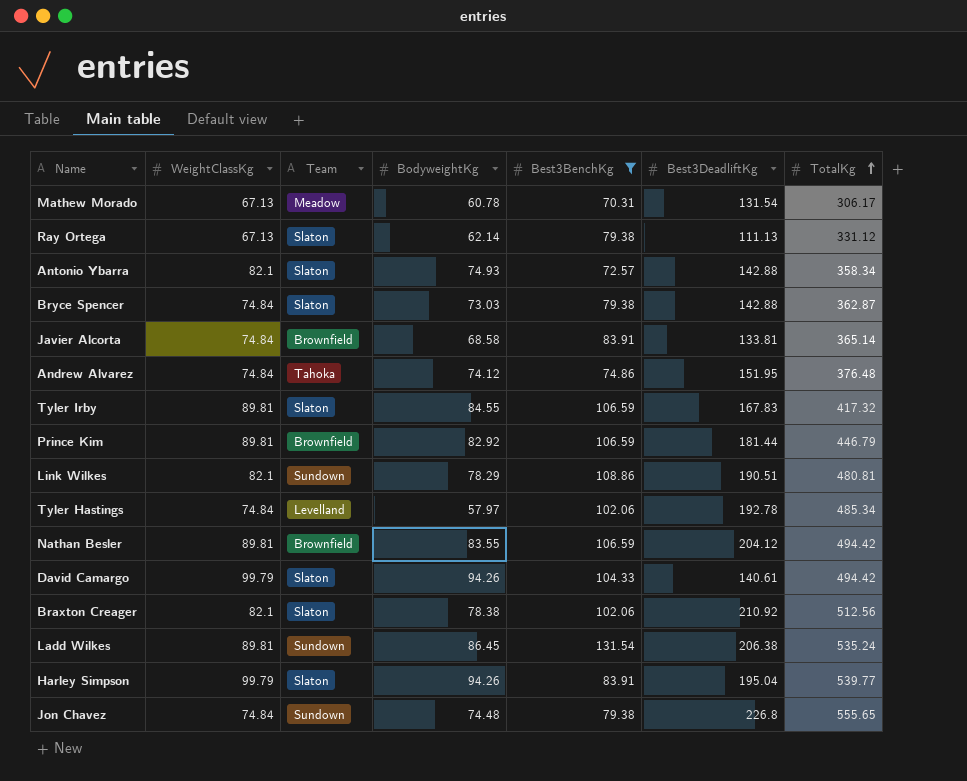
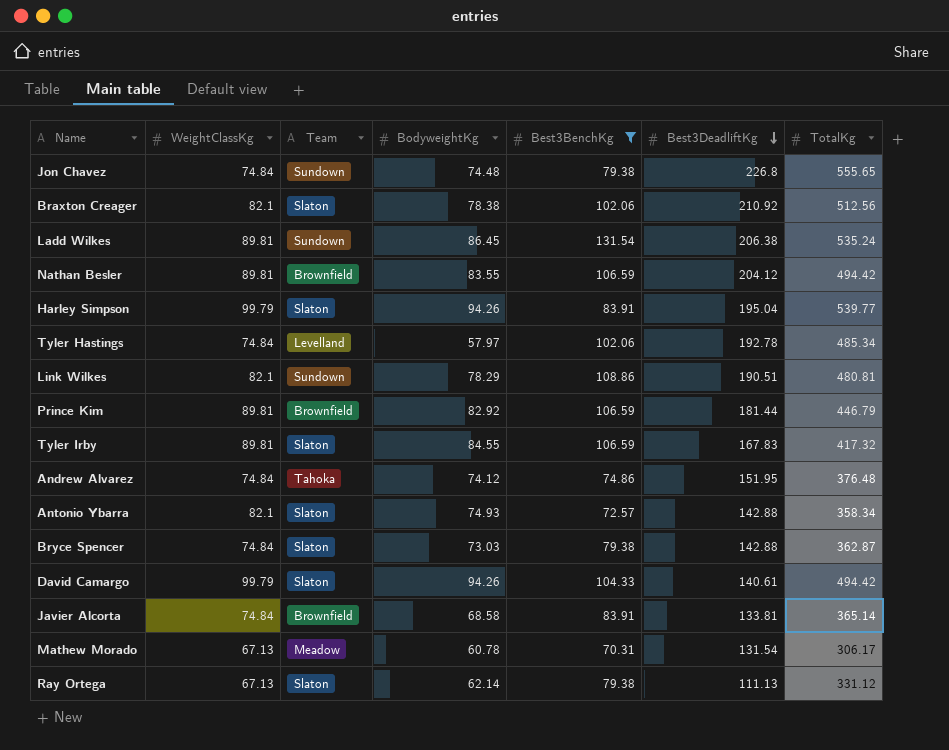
row order: TotalKg ascending -> Best3DeadliftKg descending

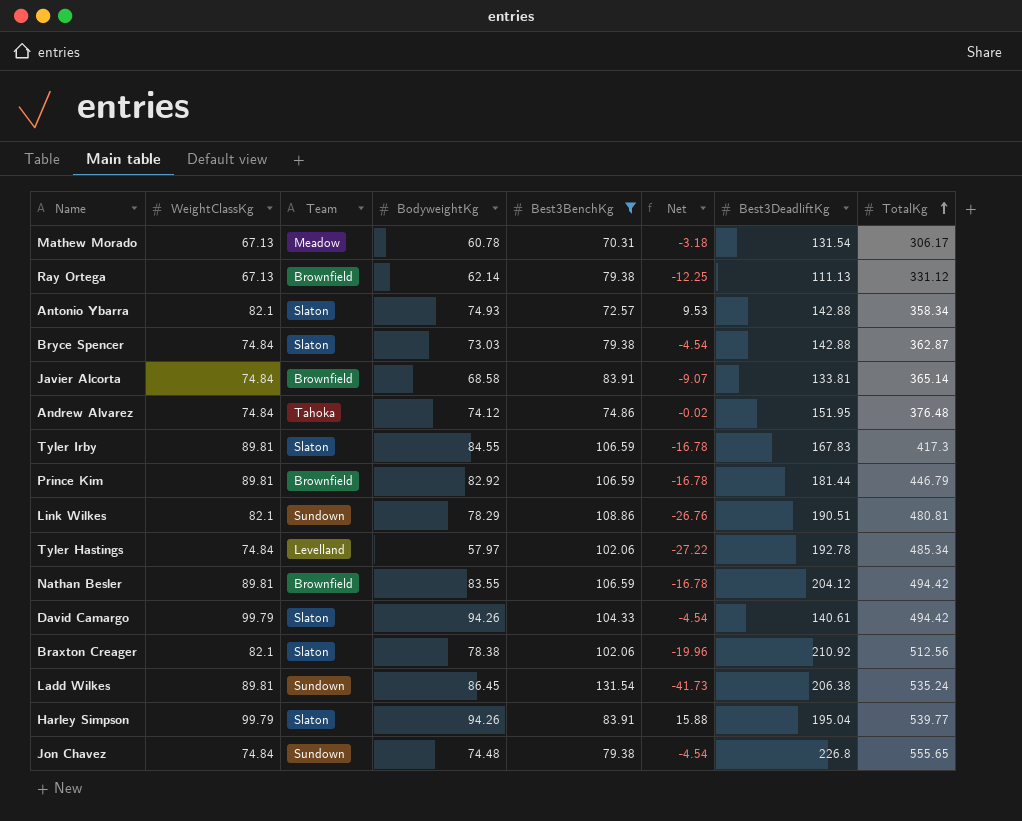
row order: Best3DeadliftKg descending -> TotalKg ascending
column Net | formula: none -> [WeightClassKg] - [Best3BenchKg]
Ray Ortega | Team: Slaton -> Brownfield
Tyler Irby | TotalKg: 417.32 -> 417.3

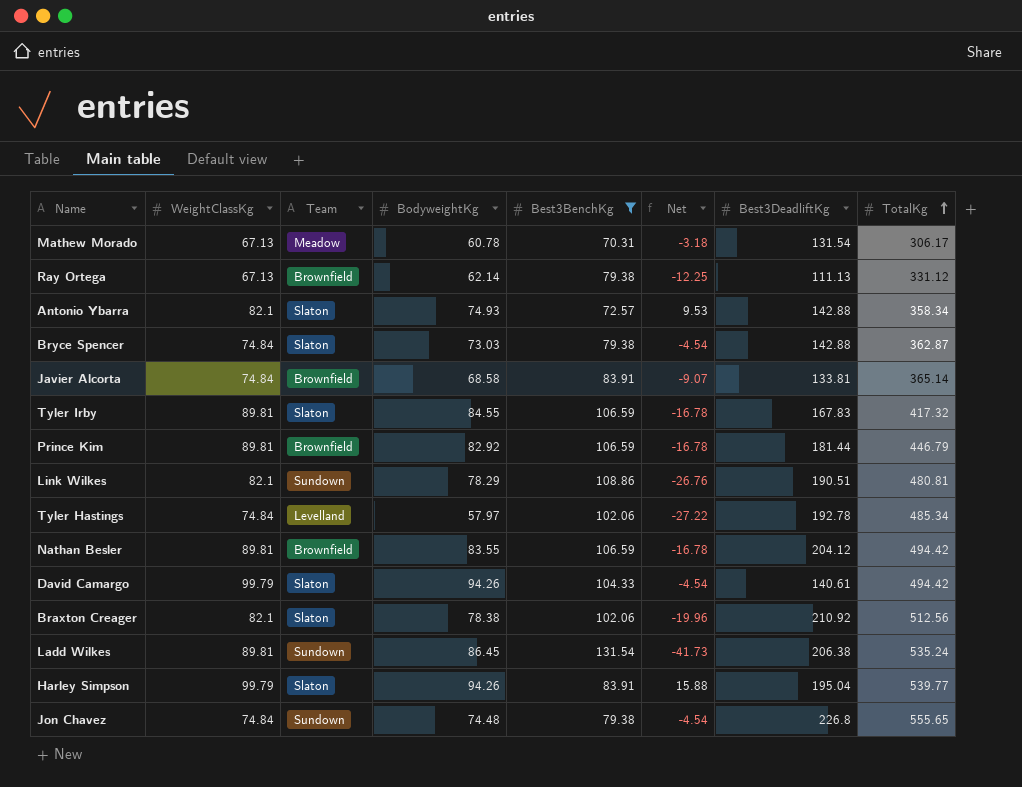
row Andrew Alvarez: 74.84 | Tahoka | 74.12 | 74.86 | -0.02 | 151.95 | 376.48 -> none
Tyler Irby | TotalKg: 417.3 -> 417.32

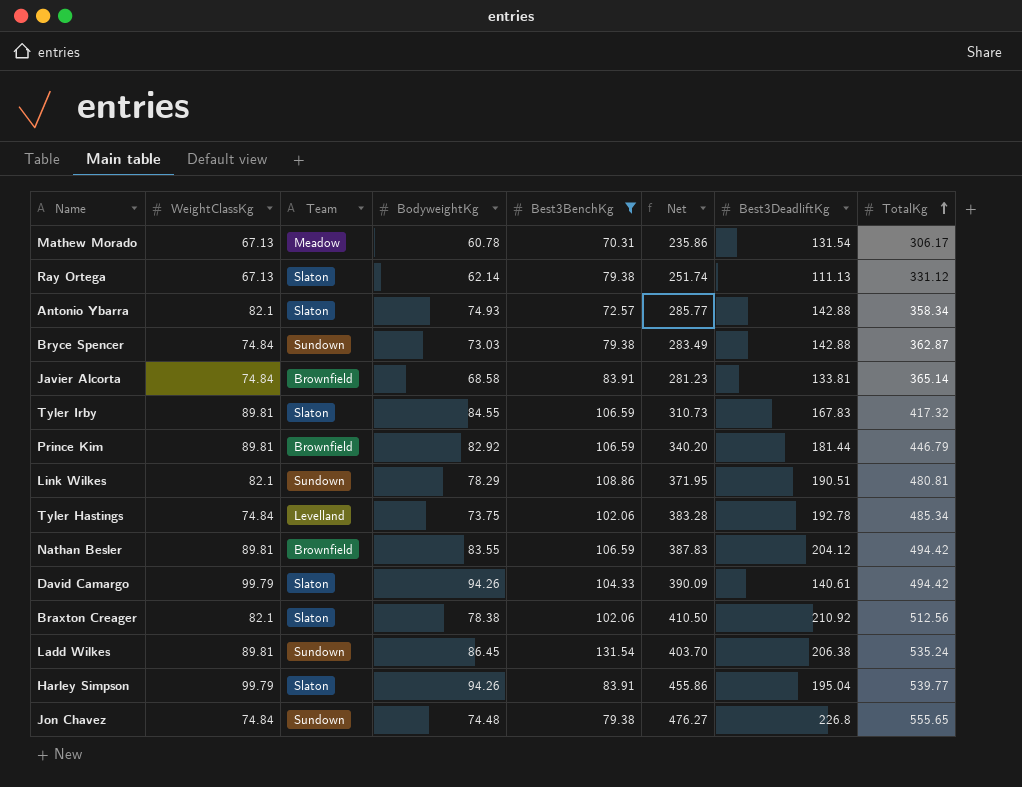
column Net | formula: [WeightClassKg] - [Best3BenchKg] -> [TotalKg] - [Best3BenchKg]
Ray Ortega | Team: Brownfield -> Slaton
Bryce Spencer | Team: Slaton -> Sundown
Tyler Hastings | BodyweightKg: 57.97 -> 73.75

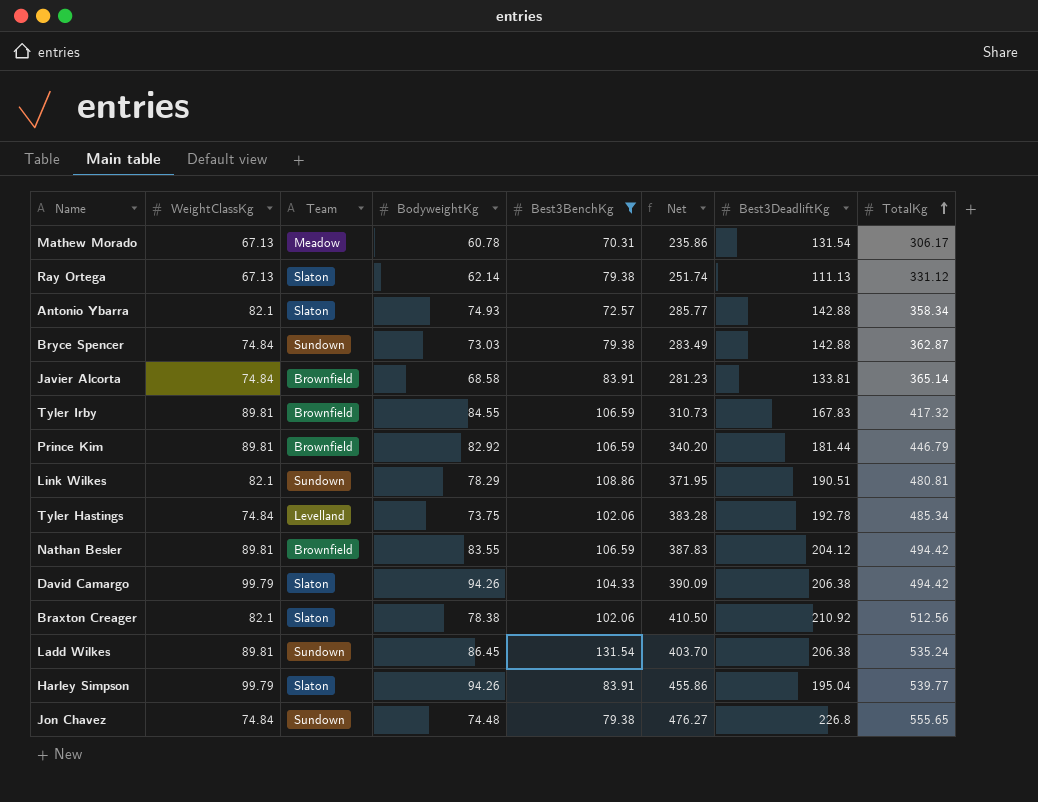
Tyler Irby | Team: Slaton -> Brownfield
David Camargo | Best3DeadliftKg: 140.61 -> 206.38

